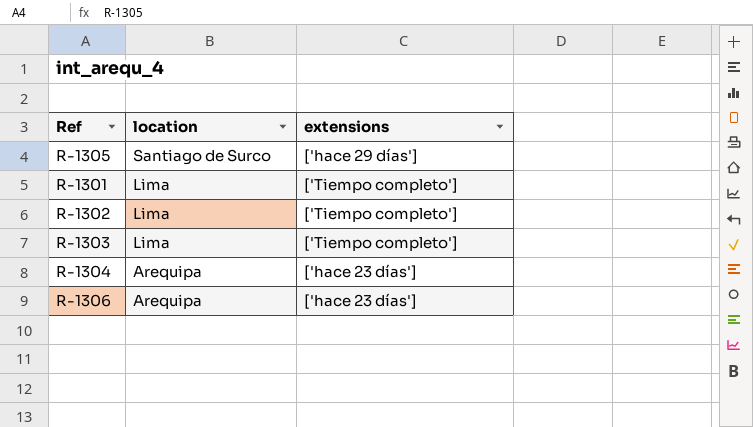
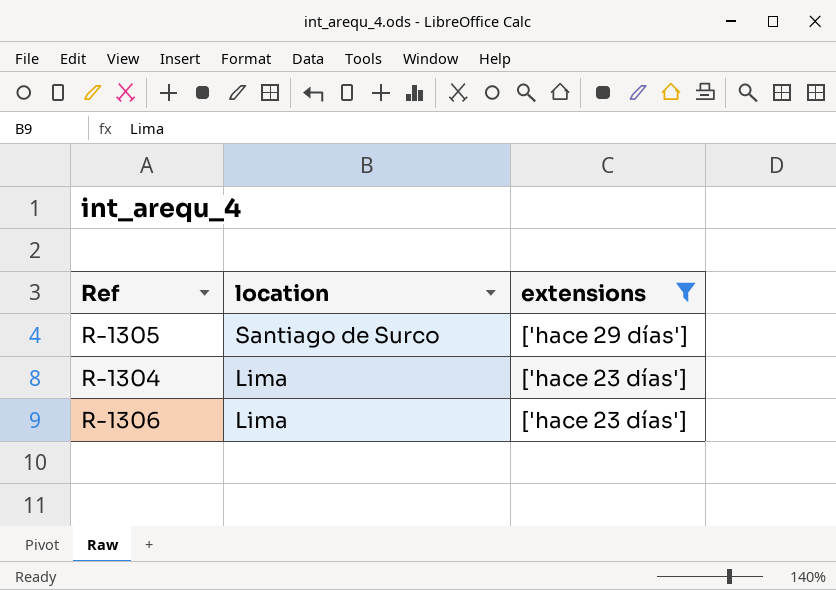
filter: none -> extensions != ['Tiempo completo']
R-1304 | location: Arequipa -> Lima
R-1306 | location: Arequipa -> Lima

